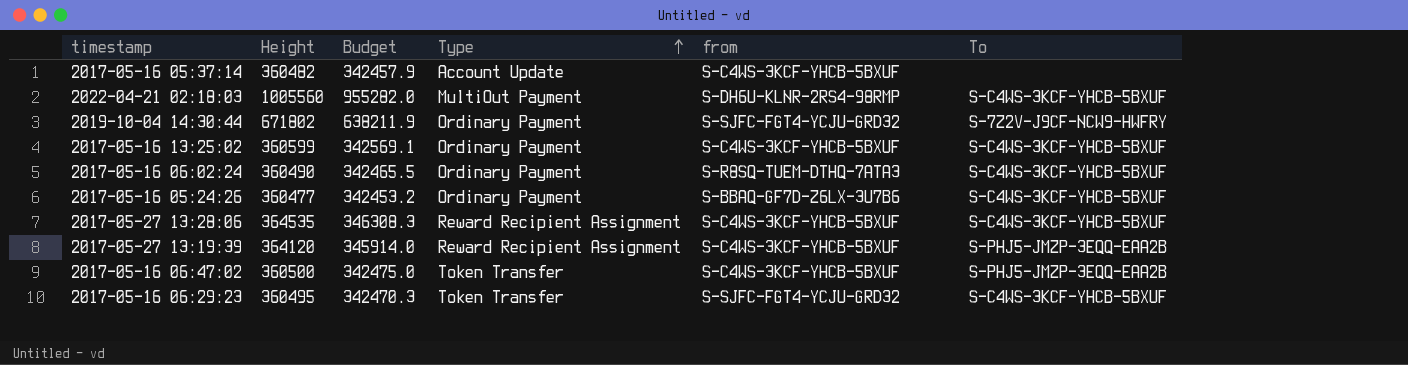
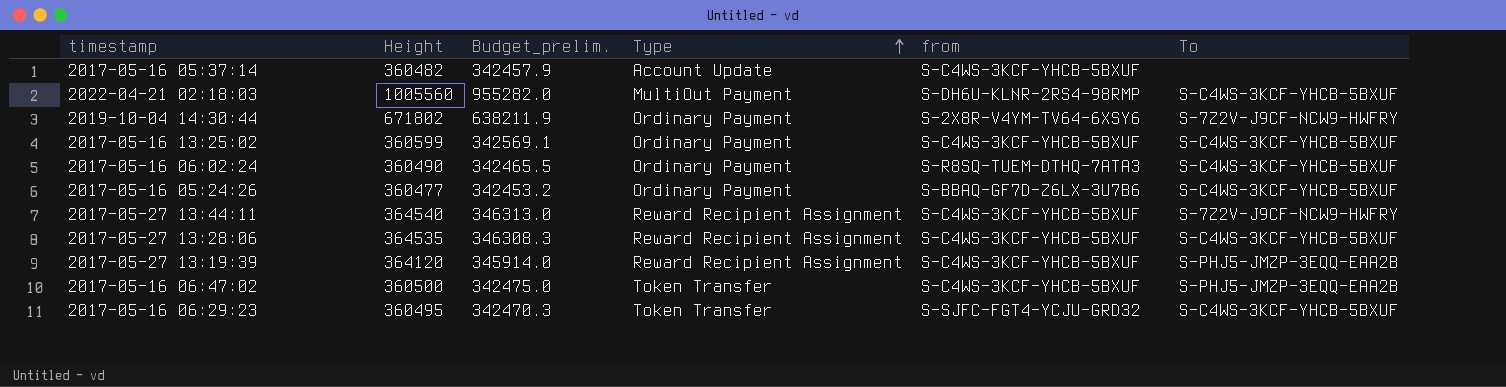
column name: Budget -> Budget_prelim.
2019-10-04 14:30:44 | from: S-SJFC-FGT4-YCJU-GRD32 -> S-2X8R-V4YM-TV64-6XSY6
row 2017-05-27 13:44:11: none -> 364540 | 346313.0 | Reward Recipient Assignment | S-C4WS-3KCF-YHCB-5BXUF | S-7Z2V-J9CF-NCW9-HWFRY

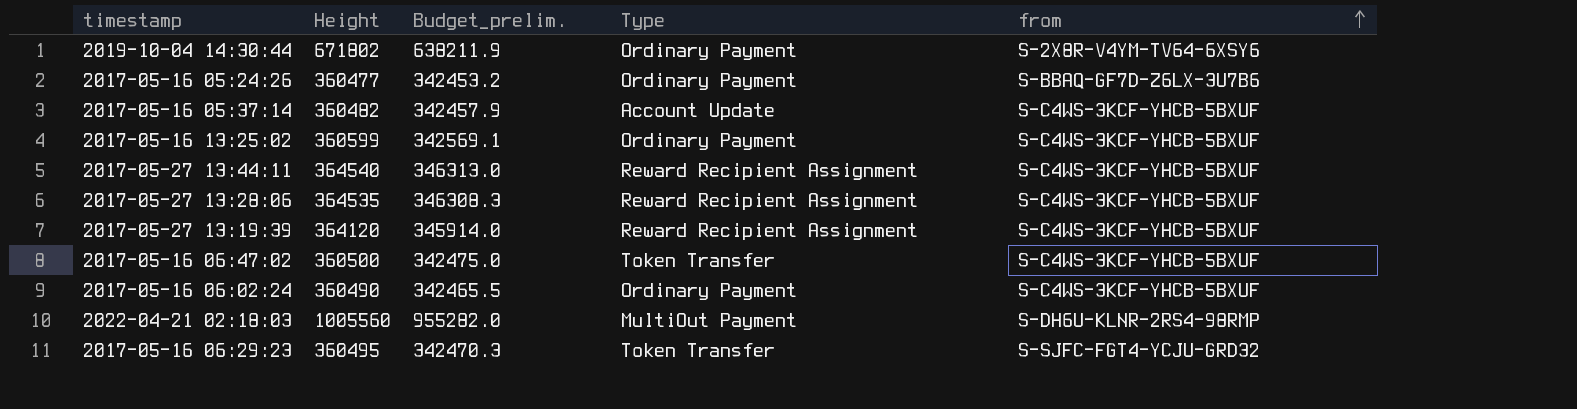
row order: Type ascending -> from ascending
column To | position: 6 -> none
2017-05-16 06:02:24 | from: S-R8SQ-TUEM-DTHQ-7ATA3 -> S-C4WS-3KCF-YHCB-5BXUF

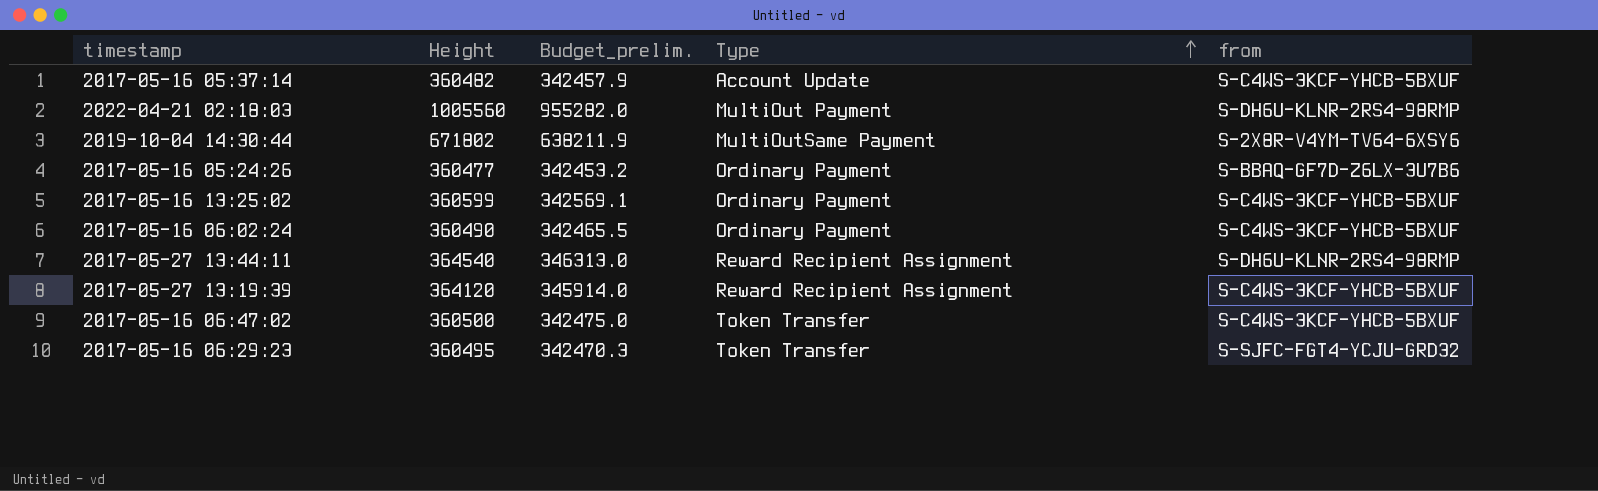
row order: from ascending -> Type ascending
row 2017-05-27 13:28:06: 364535 | 346308.3 | Reward Recipient Assignment | S-C4WS-3KCF-YHCB-5BXUF -> none
2019-10-04 14:30:44 | Type: Ordinary Payment -> MultiOutSame Payment
2017-05-27 13:44:11 | from: S-C4WS-3KCF-YHCB-5BXUF -> S-DH6U-KLNR-2RS4-98RMP

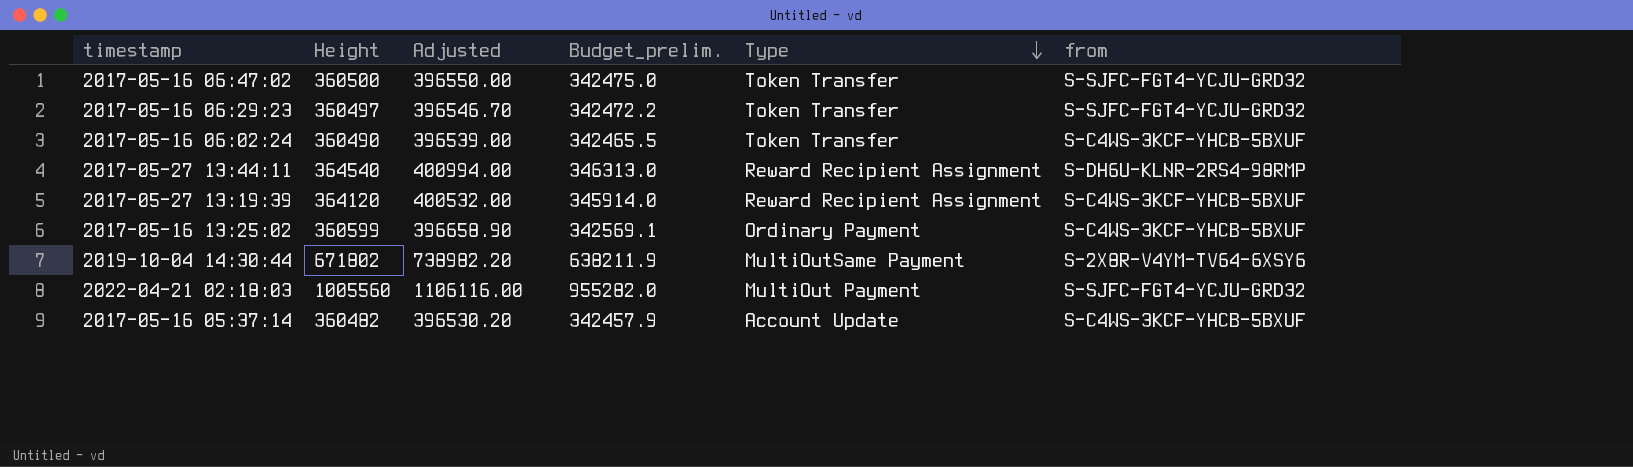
row order: Type ascending -> Type descending
column Adjusted | formula: none -> [Height] * 1.1
row 2017-05-16 05:24:26: 360477 | 342453.2 | Ordinary Payment | S-BBAQ-GF7D-Z6LX-3U7B6 -> none
2017-05-16 06:47:02 | from: S-C4WS-3KCF-YHCB-5BXUF -> S-SJFC-FGT4-YCJU-GRD32
2017-05-16 06:29:23 | Height: 360495 -> 360497
2017-05-16 06:29:23 | Budget_prelim.: 342470.3 -> 342472.2
2017-05-16 06:02:24 | Type: Ordinary Payment -> Token Transfer
2022-04-21 02:18:03 | from: S-DH6U-KLNR-2RS4-98RMP -> S-SJFC-FGT4-YCJU-GRD32

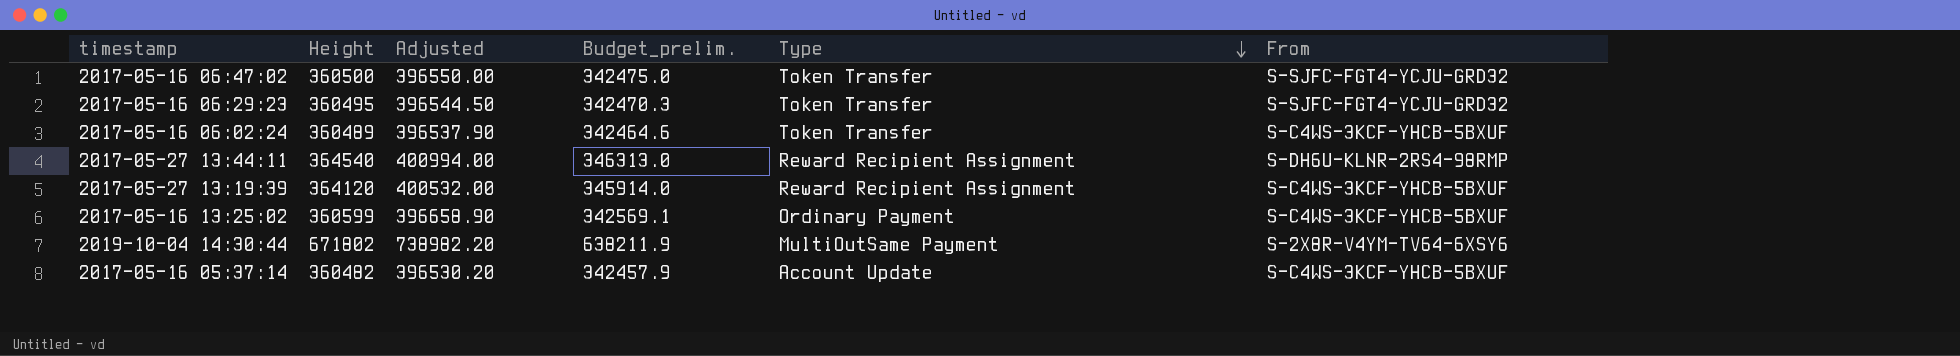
column name: from -> From
row 2022-04-21 02:18:03: 1005560 | 1106116.00 | 955282.0 | MultiOut Payment | S-SJFC-FGT4-YCJU-GRD32 -> none
2017-05-16 06:29:23 | Height: 360497 -> 360495
2017-05-16 06:29:23 | Adjusted: 396546.70 -> 396544.50
2017-05-16 06:29:23 | Budget_prelim.: 342472.2 -> 342470.3
2017-05-16 06:02:24 | Height: 360490 -> 360489
2017-05-16 06:02:24 | Adjusted: 396539.00 -> 396537.90
2017-05-16 06:02:24 | Budget_prelim.: 342465.5 -> 342464.6

